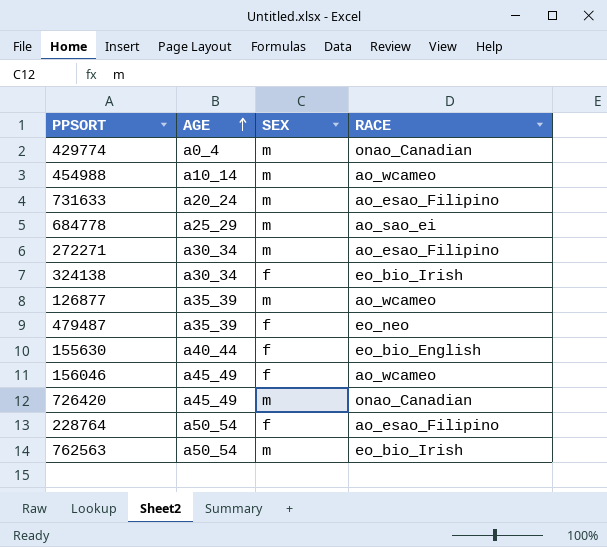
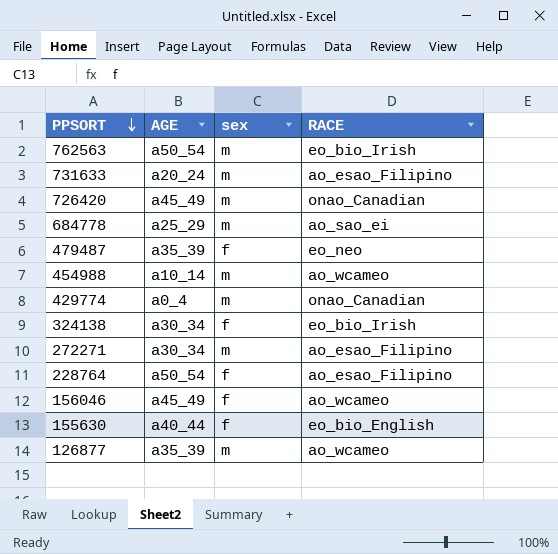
row order: AGE ascending -> PPSORT descending
column name: SEX -> sex

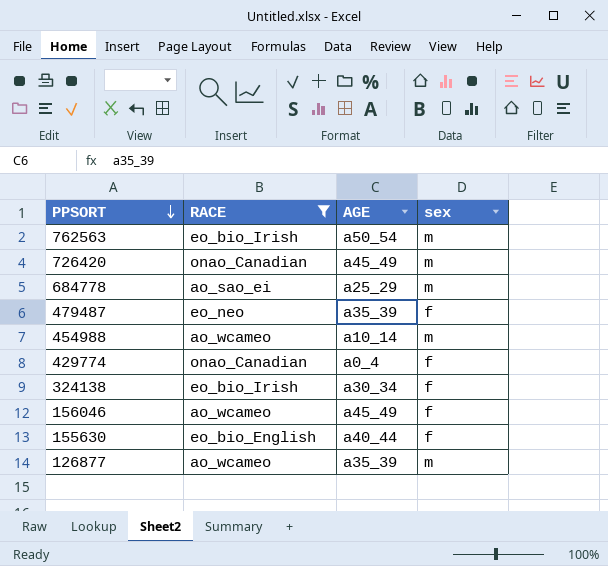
filter: none -> RACE != ao_esao_Filipino
column RACE | position: 4 -> 2
429774 | sex: m -> f

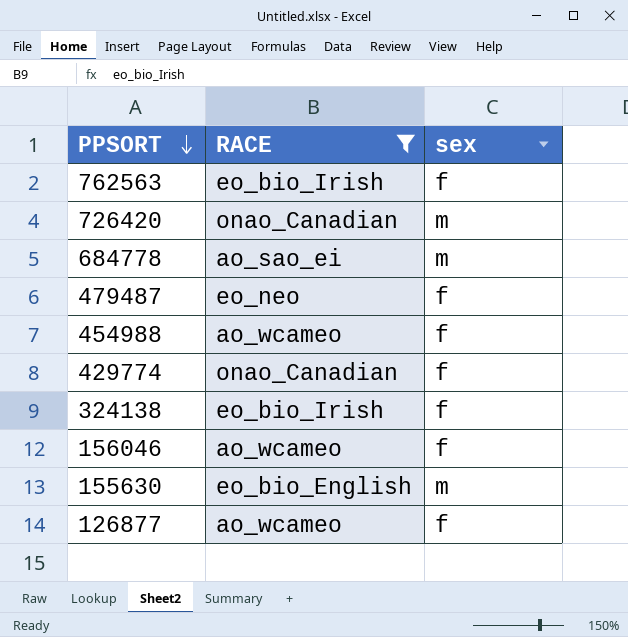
column AGE | position: 3 -> none
762563 | sex: m -> f
454988 | sex: m -> f
155630 | sex: f -> m
126877 | sex: m -> f

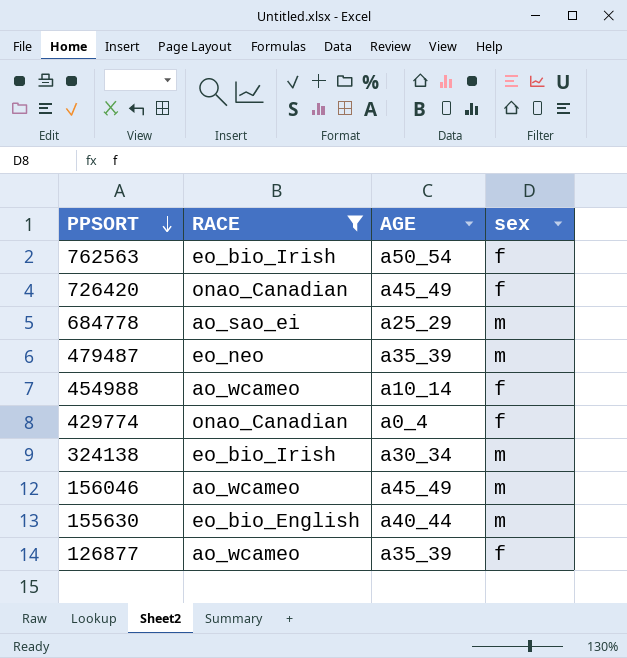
column AGE | position: none -> 3
726420 | sex: m -> f
479487 | sex: f -> m
324138 | sex: f -> m
156046 | sex: f -> m

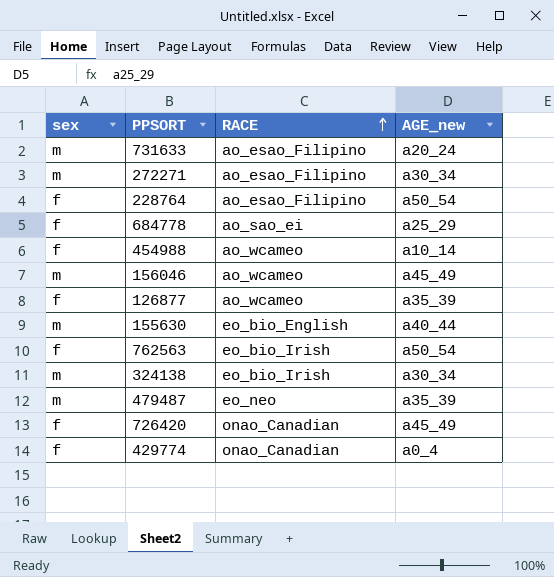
filter: RACE != ao_esao_Filipino -> none
row order: PPSORT descending -> RACE ascending
column sex | position: 4 -> 1
column name: AGE -> AGE_new
684778 | sex: m -> f

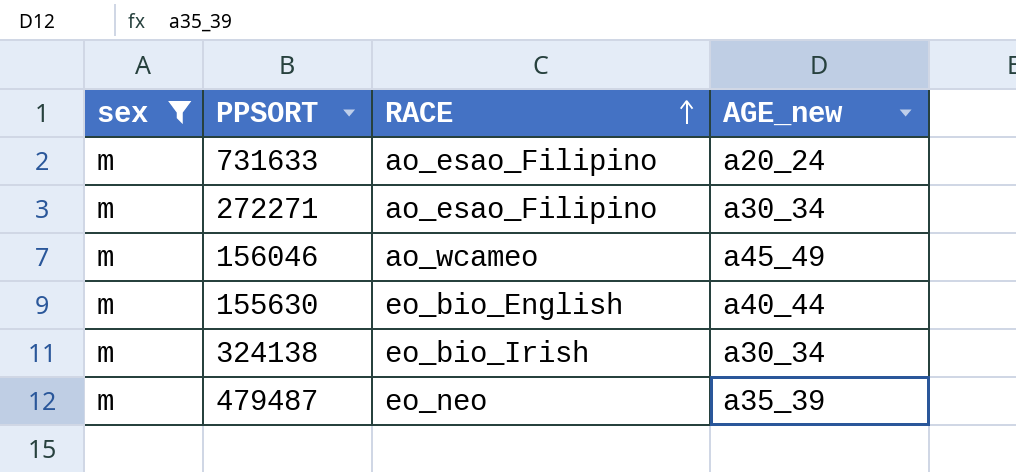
filter: none -> sex = m

